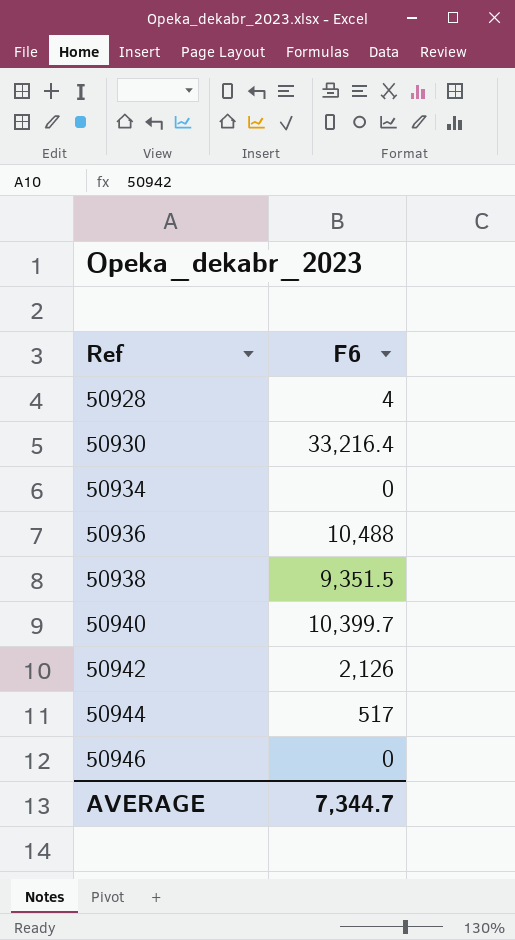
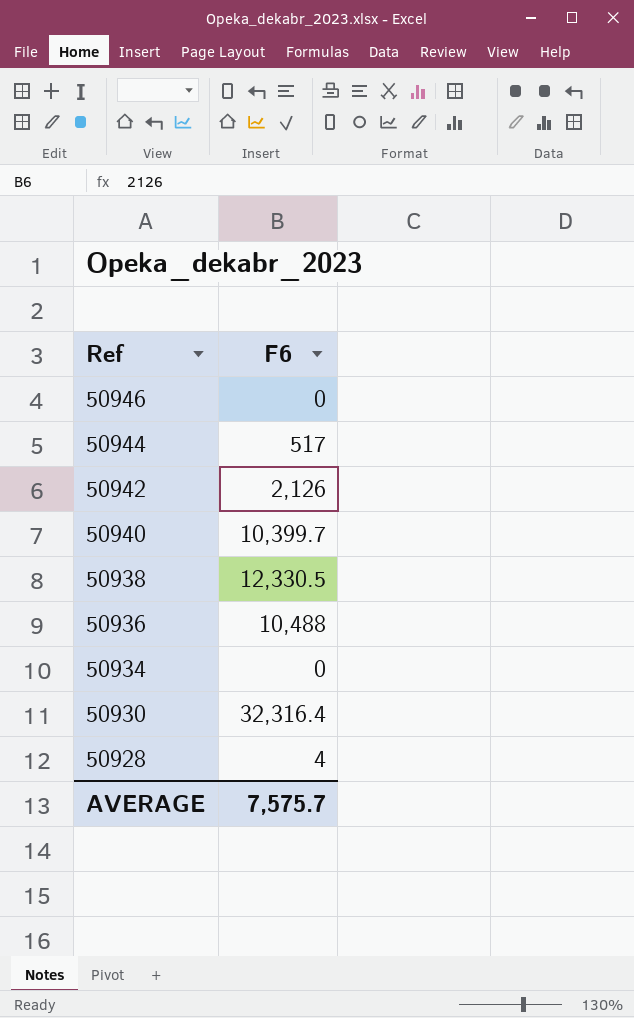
row order: Ref ascending -> Ref descending
50938 | F6: 9,351.5 -> 12,330.5
50930 | F6: 33,216.4 -> 32,316.4
AVERAGE | F6: 7,344.7 -> 7,575.7

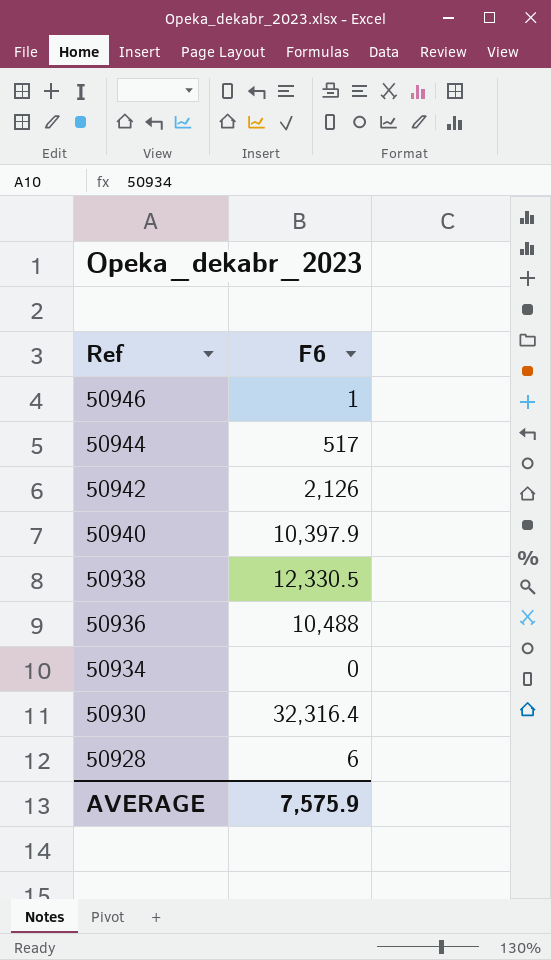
50946 | F6: 0 -> 1
50940 | F6: 10,399.7 -> 10,397.9
50928 | F6: 4 -> 6
AVERAGE | F6: 7,575.7 -> 7,575.9

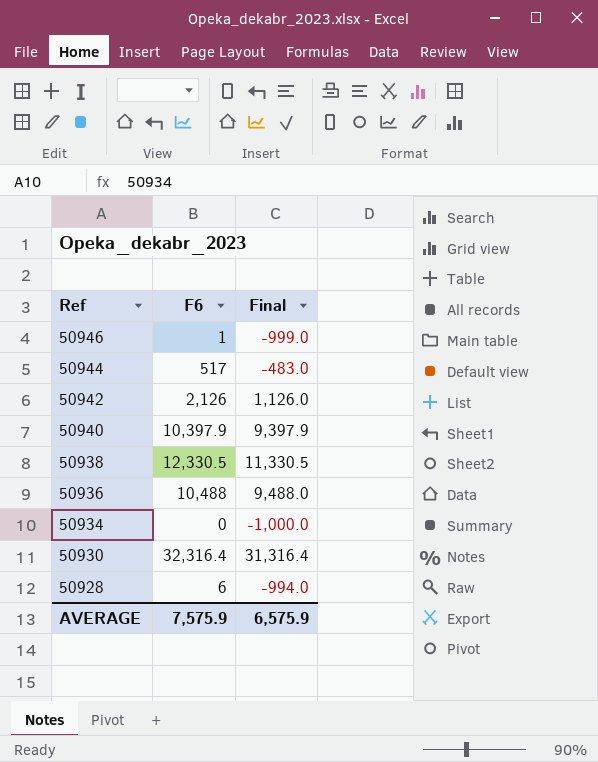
column Final | formula: none -> [F6] - 1000

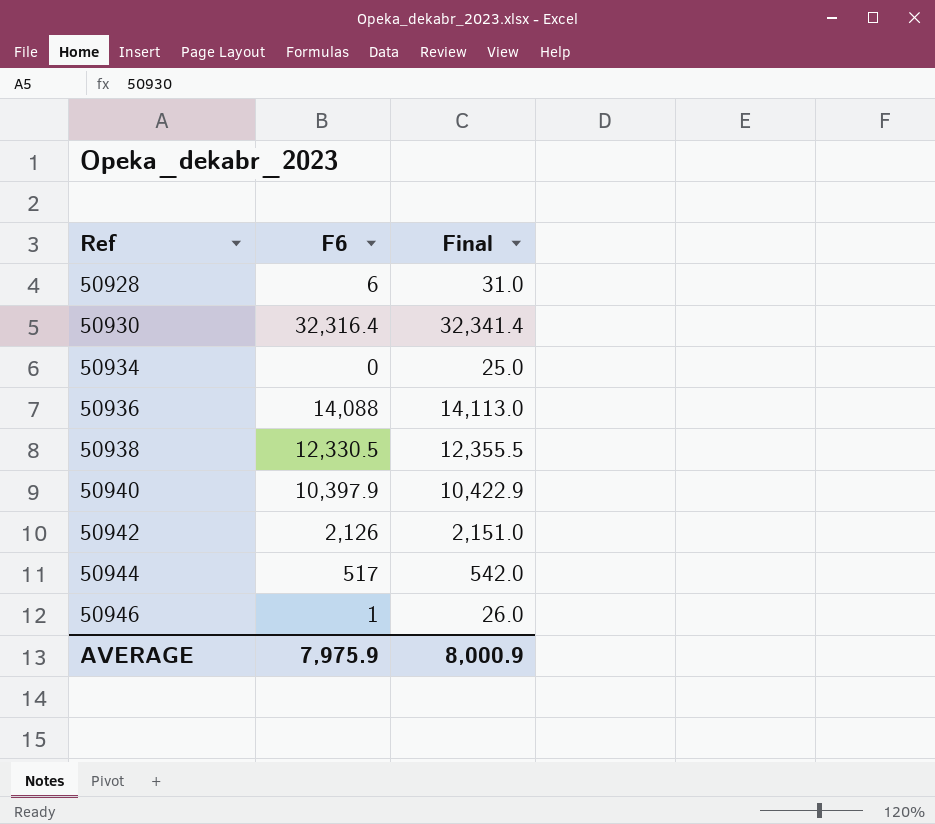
row order: Ref descending -> Ref ascending
column Final | formula: [F6] - 1000 -> [F6] + 25
50936 | F6: 10,488 -> 14,088
AVERAGE | F6: 7,575.9 -> 7,975.9
AVERAGE | Final: 6,575.9 -> 8,000.9

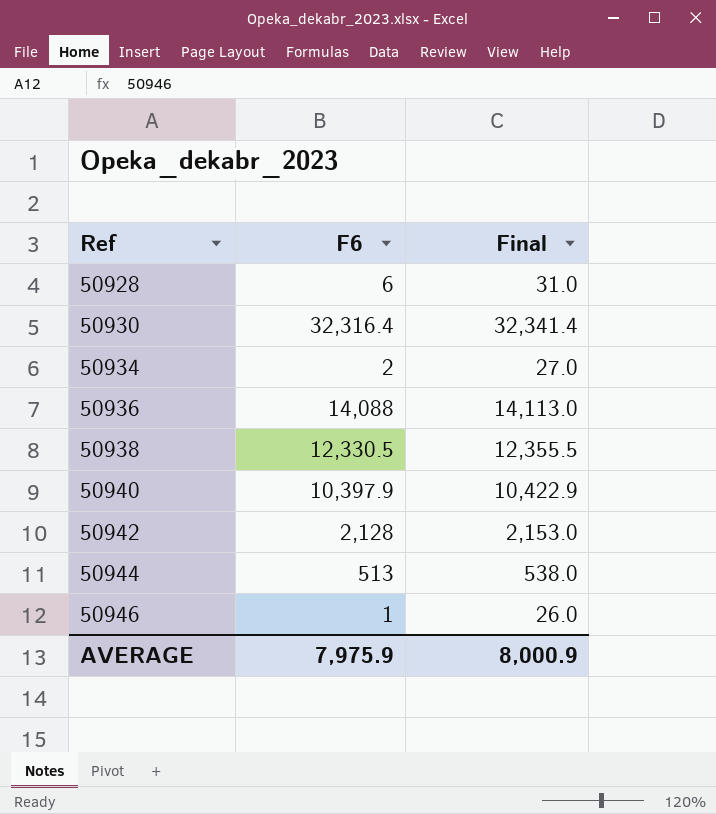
50934 | F6: 0 -> 2
50934 | Final: 25.0 -> 27.0
50942 | F6: 2,126 -> 2,128
50942 | Final: 2,151.0 -> 2,153.0
50944 | F6: 517 -> 513
50944 | Final: 542.0 -> 538.0

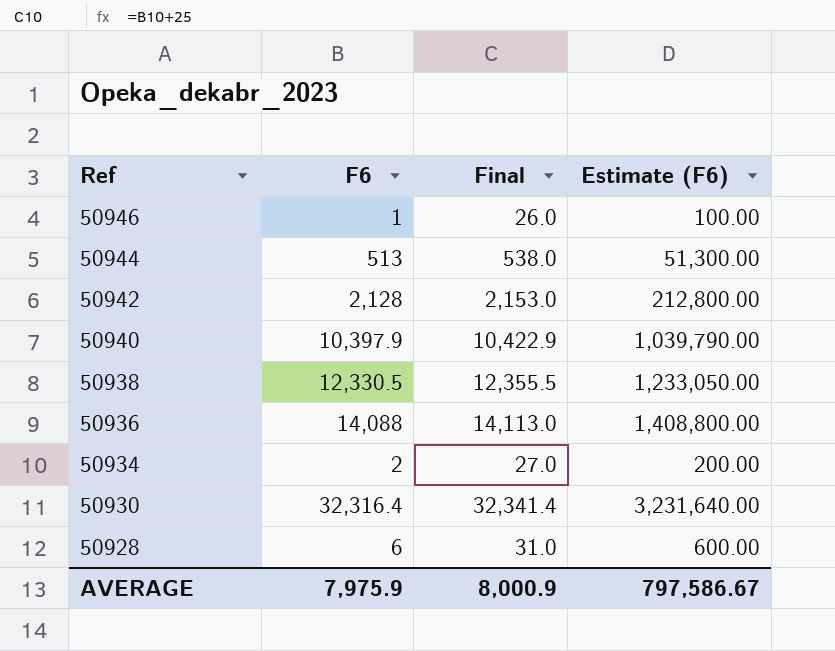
row order: Ref ascending -> Ref descending
column Estimate (F6) | formula: none -> [F6] * 100

